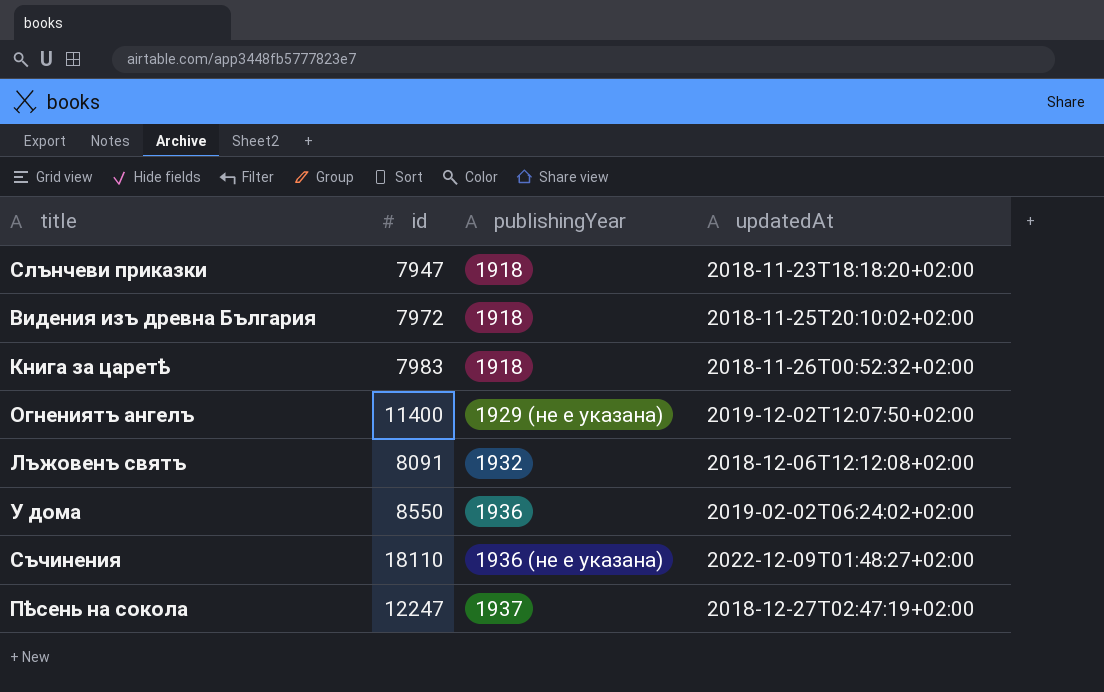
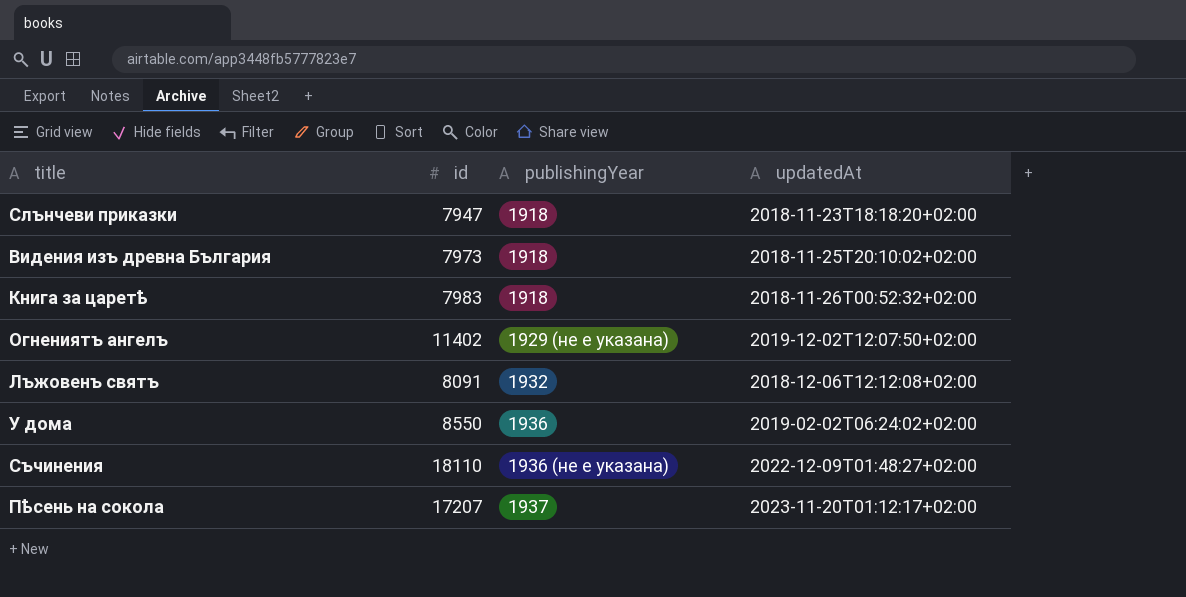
Видения изъ древна България | id: 7972 -> 7973
Огнениятъ ангелъ | id: 11400 -> 11402
Пѣсень на сокола | id: 12247 -> 17207
Пѣсень на сокола | updatedAt: 2018-12-27T02:47:19+02:00 -> 2023-11-20T01:12:17+02:00

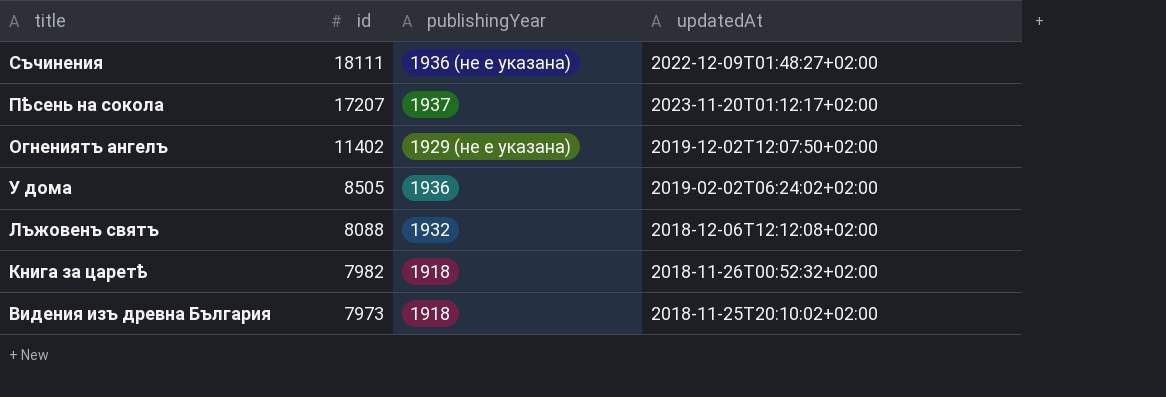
row order: publishingYear ascending -> id descending
row Слънчеви приказки: 7947 | 1918 | 2018-11-23T18:18:20+02:00 -> none
Съчинения | id: 18110 -> 18111
У дома | id: 8550 -> 8505
Лъжовенъ святъ | id: 8091 -> 8088
Книга за царетѣ | id: 7983 -> 7982

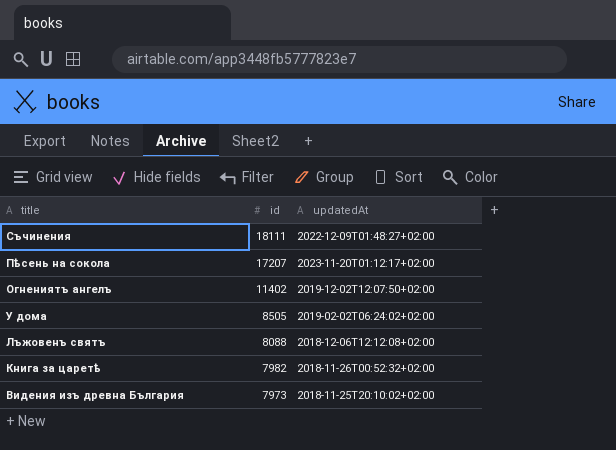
column publishingYear | position: 3 -> none

